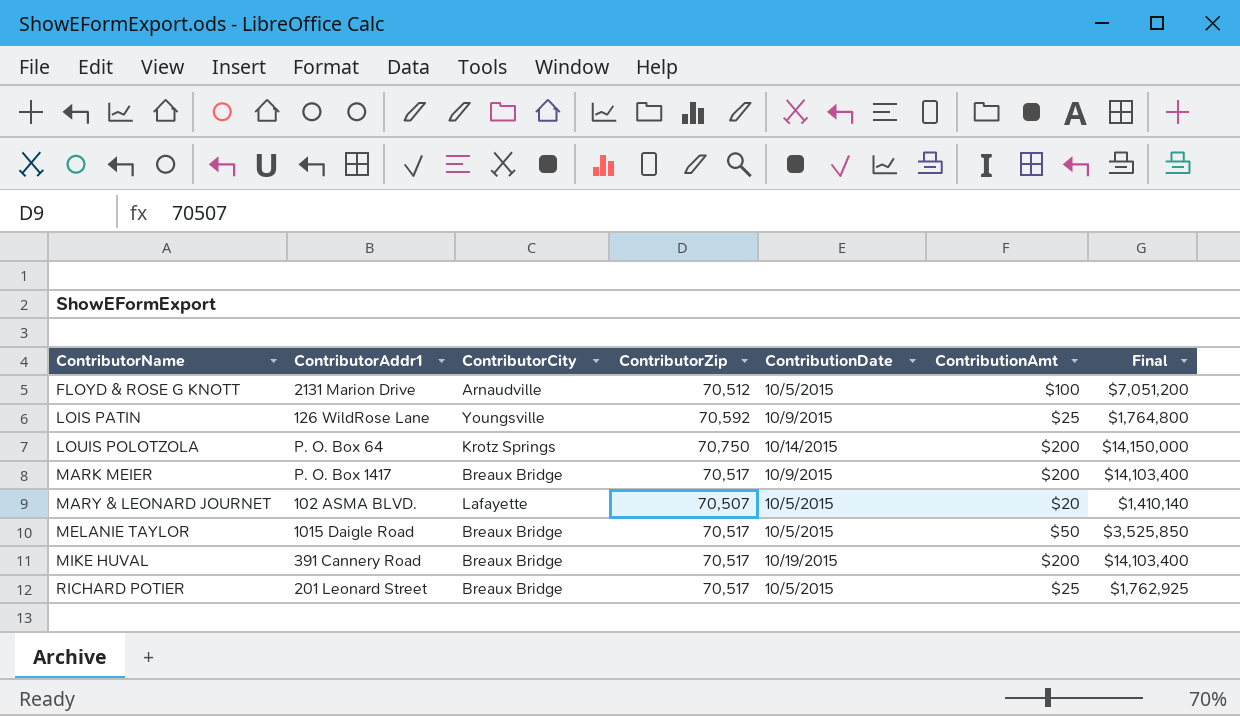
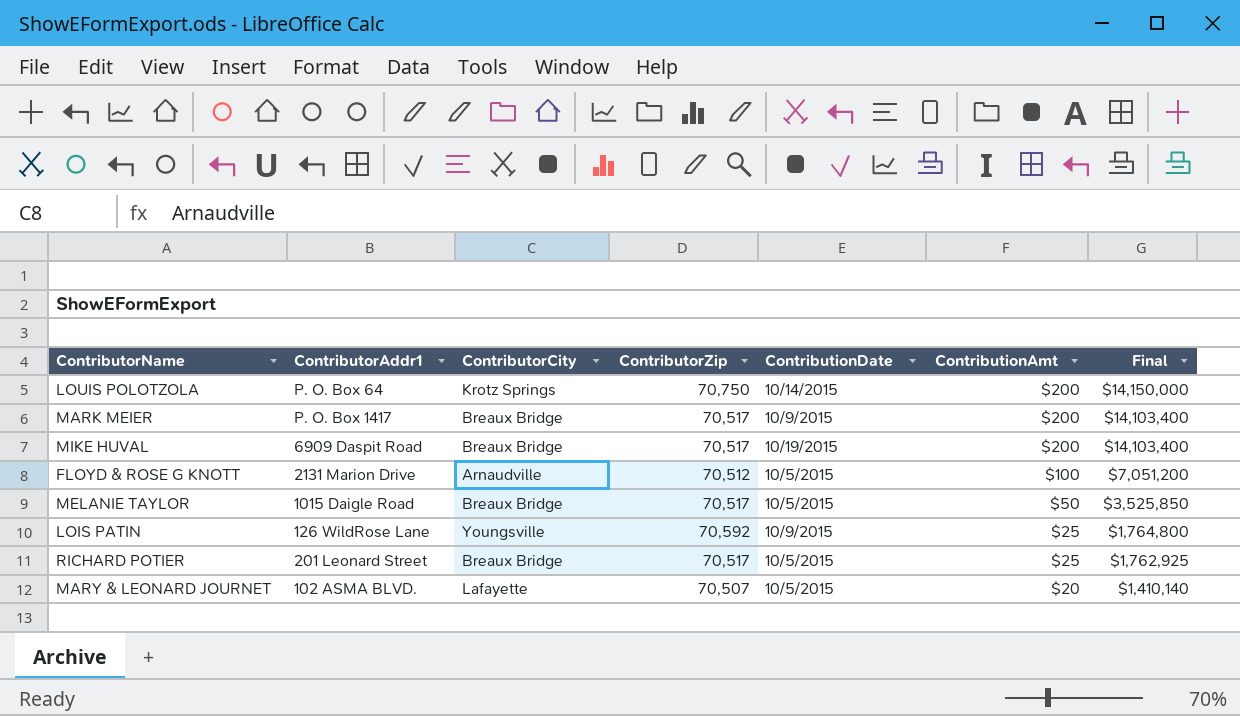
row order: ContributorName ascending -> ContributionAmt descending
MIKE HUVAL | ContributorAddr1: 391 Cannery Road -> 6909 Daspit Road

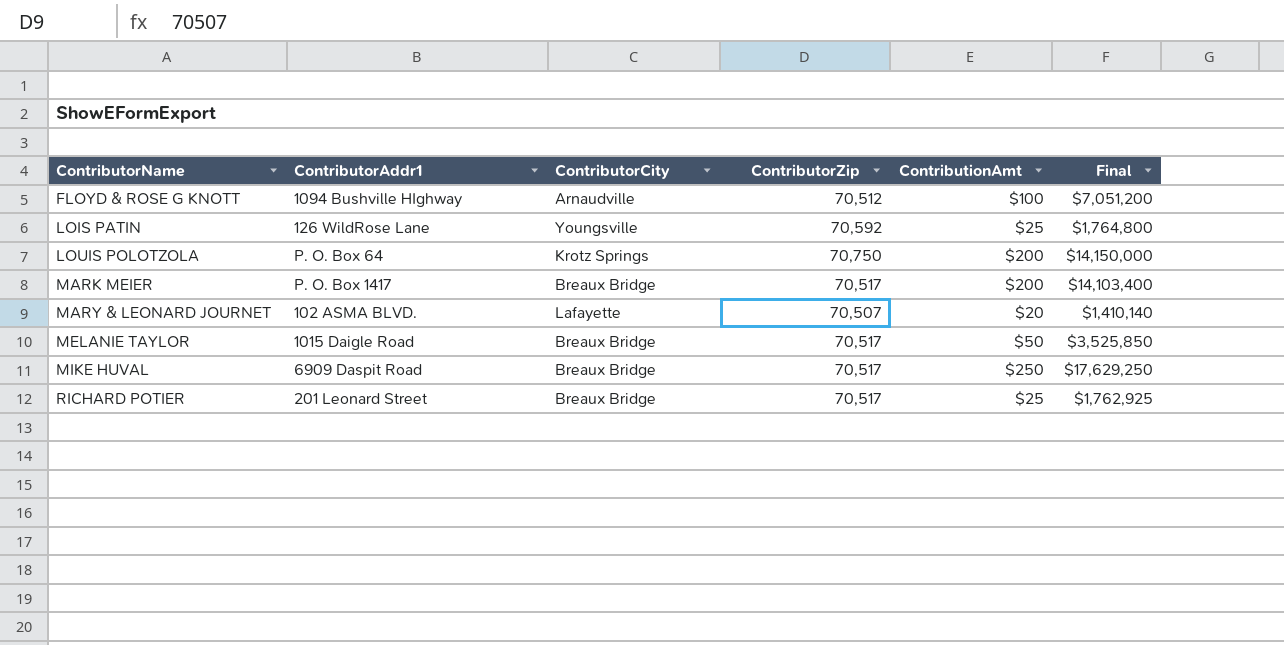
row order: ContributionAmt descending -> ContributorName ascending
column ContributionDate | position: 5 -> none
FLOYD & ROSE G KNOTT | ContributorAddr1: 2131 Marion Drive -> 1094 Bushville HIghway
MIKE HUVAL | ContributionAmt: $200 -> $250
MIKE HUVAL | Final: $14,103,400 -> $17,629,250

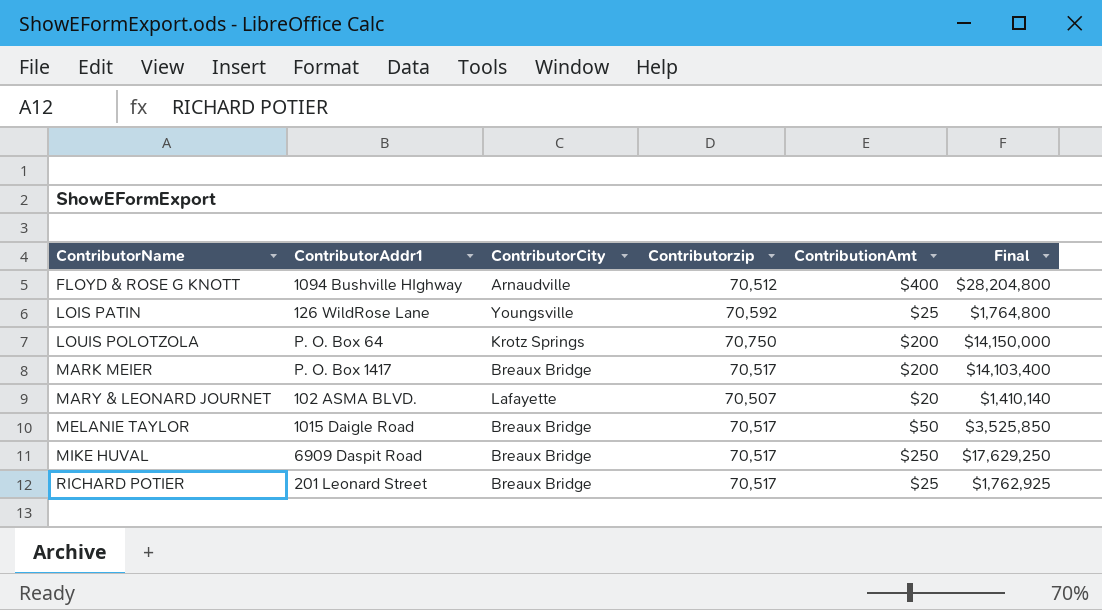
column name: ContributorZip -> Contributorzip
FLOYD & ROSE G KNOTT | ContributionAmt: $100 -> $400
FLOYD & ROSE G KNOTT | Final: $7,051,200 -> $28,204,800

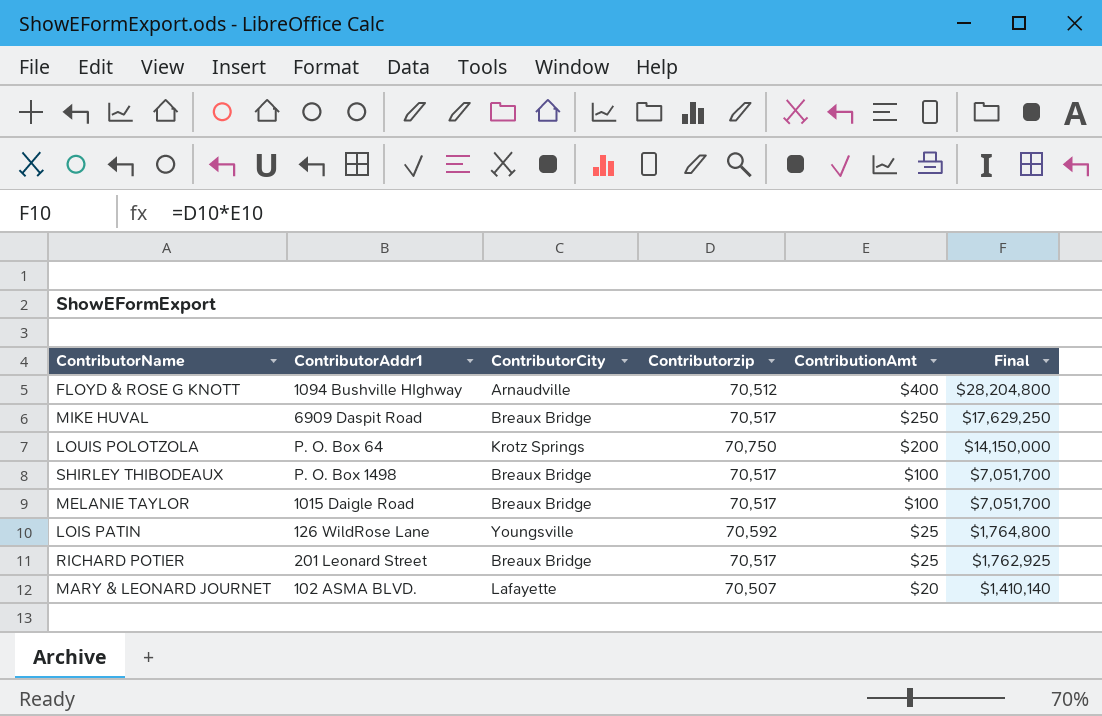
row order: ContributorName ascending -> ContributionAmt descending
row MARK MEIER: P. O. Box 1417 | Breaux Bridge | 70,517 | $200 | $14,103,400 -> none
row SHIRLEY THIBODEAUX: none -> P. O. Box 1498 | Breaux Bridge | 70,517 | $100 | $7,051,700
MELANIE TAYLOR | ContributionAmt: $50 -> $100
MELANIE TAYLOR | Final: $3,525,850 -> $7,051,700

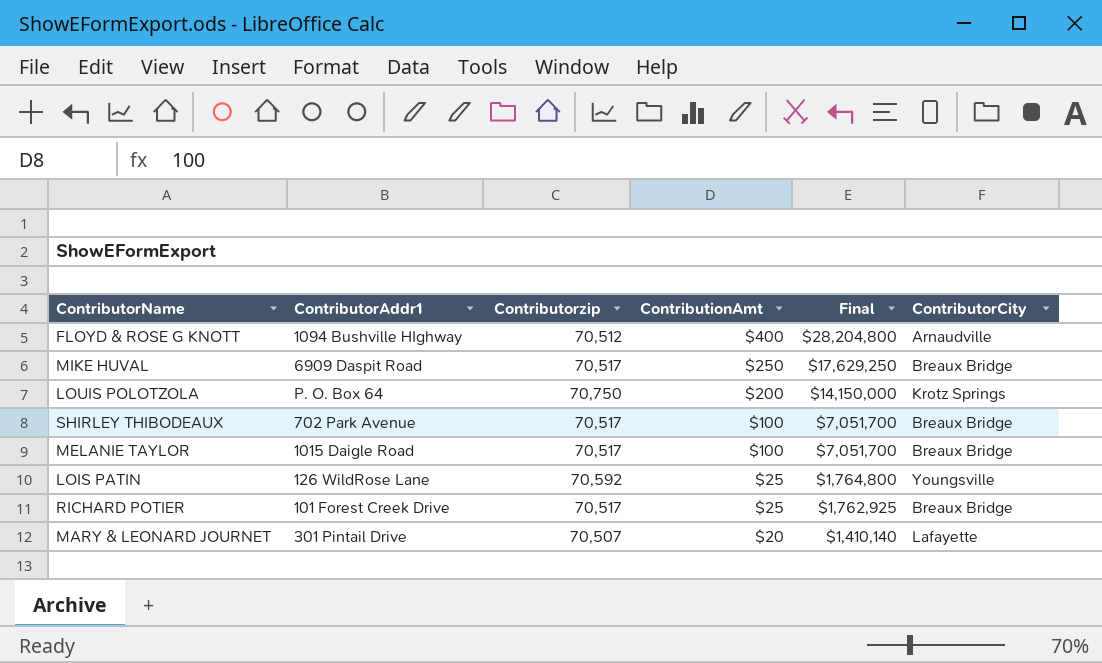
column ContributorCity | position: 3 -> 6
SHIRLEY THIBODEAUX | ContributorAddr1: P. O. Box 1498 -> 702 Park Avenue
RICHARD POTIER | ContributorAddr1: 201 Leonard Street -> 101 Forest Creek Drive
MARY & LEONARD JOURNET | ContributorAddr1: 102 ASMA BLVD. -> 301 Pintail Drive

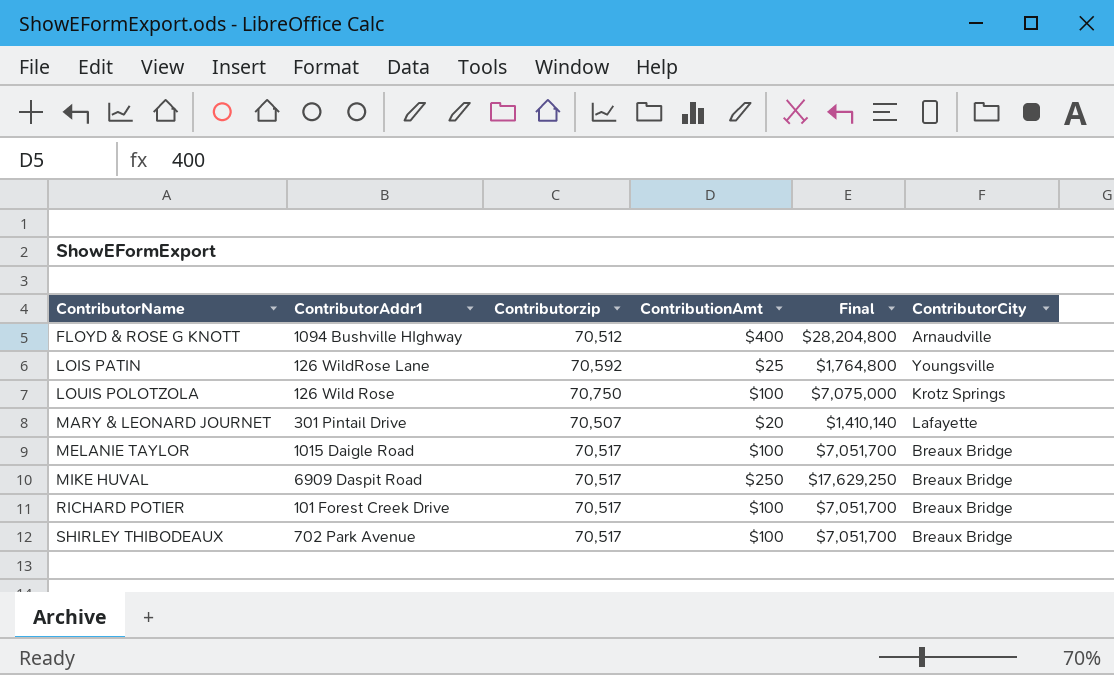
row order: ContributionAmt descending -> ContributorName ascending
LOUIS POLOTZOLA | ContributorAddr1: P. O. Box 64 -> 126 Wild Rose
LOUIS POLOTZOLA | ContributionAmt: $200 -> $100
LOUIS POLOTZOLA | Final: $14,150,000 -> $7,075,000
RICHARD POTIER | ContributionAmt: $25 -> $100
RICHARD POTIER | Final: $1,762,925 -> $7,051,700

